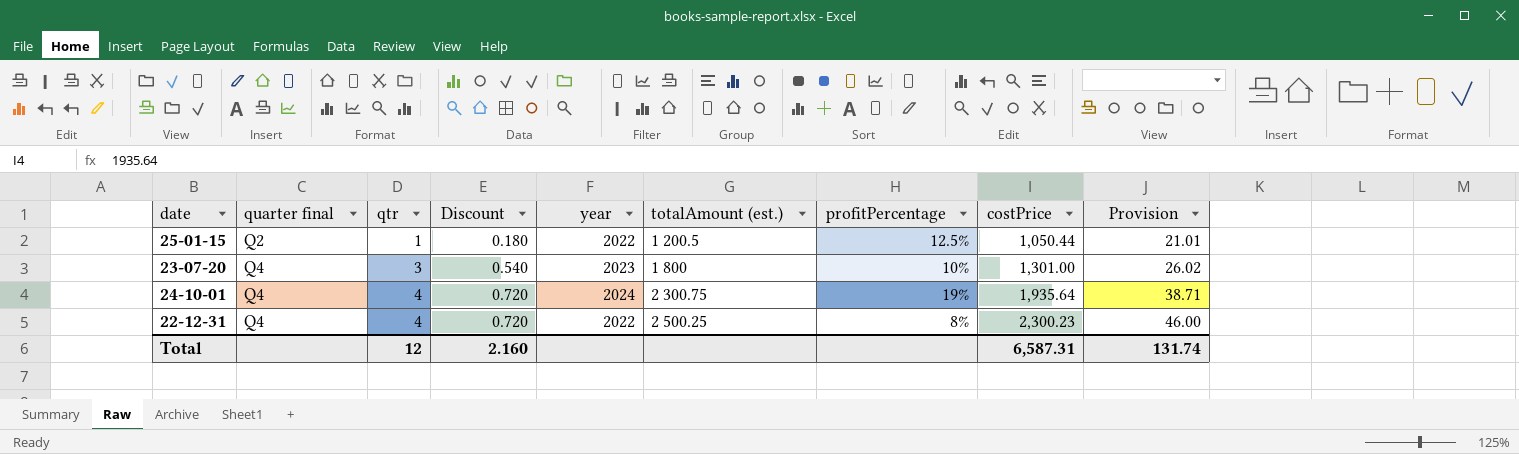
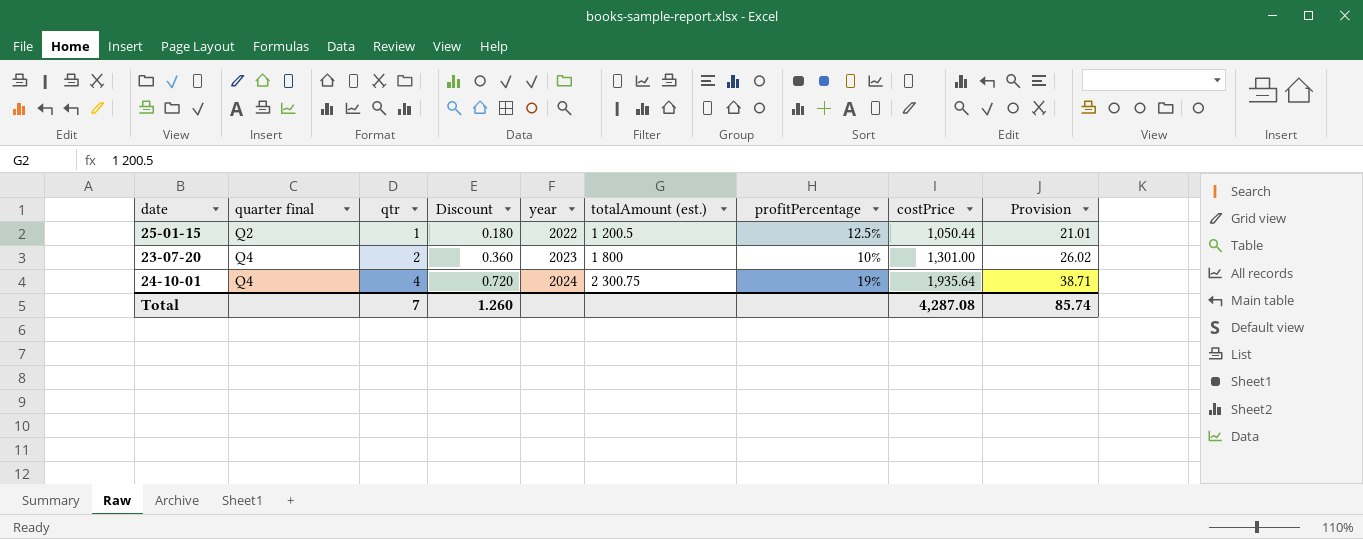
row 22-12-31: Q4 | 4 | 0.720 | 2022 | 2 500.25 | 8% | 2,300.23 | 46.00 -> none
23-07-20 | qtr: 3 -> 2
23-07-20 | Discount: 0.540 -> 0.360
Total | qtr: 12 -> 7
Total | Discount: 2.160 -> 1.260
Total | costPrice: 6,587.31 -> 4,287.08
Total | Provision: 131.74 -> 85.74

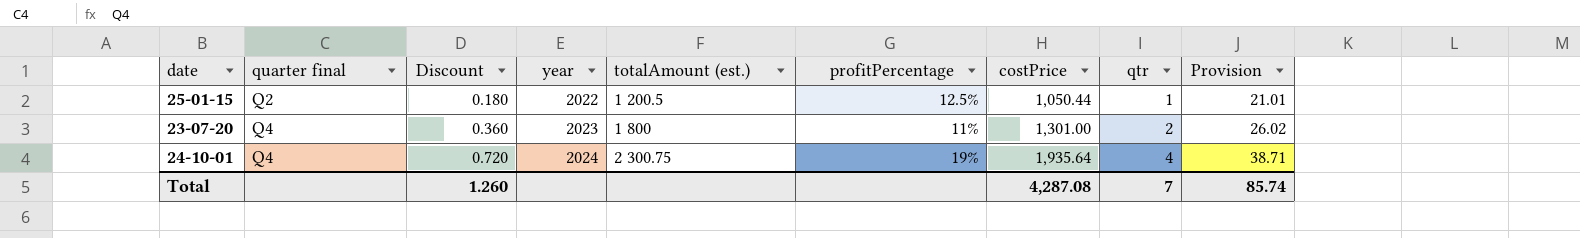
column qtr | position: 3 -> 8
23-07-20 | profitPercentage: 10% -> 11%

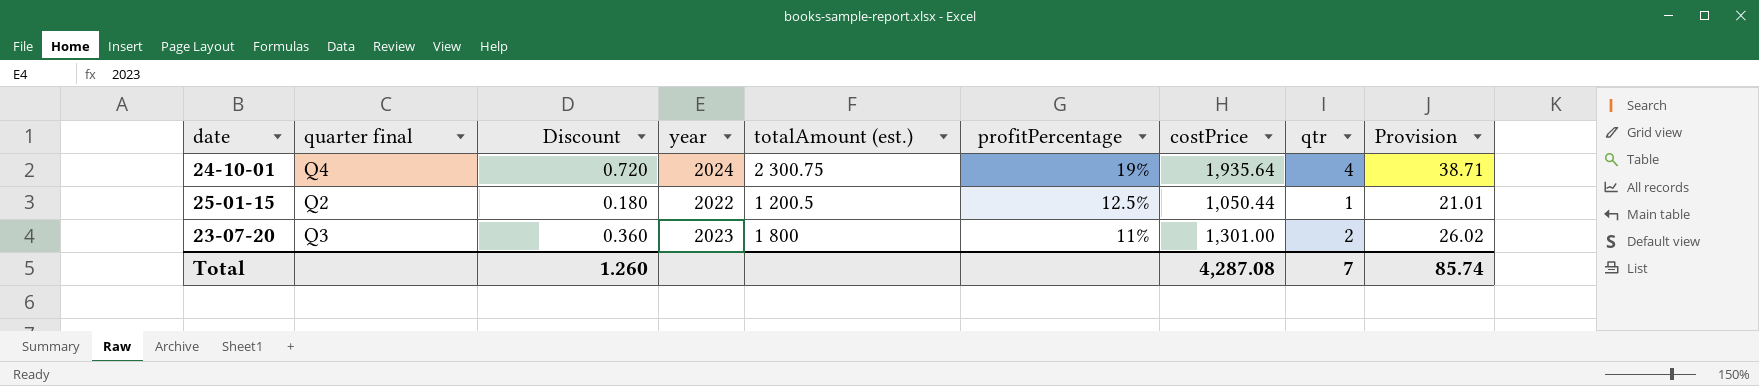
row order: quarter final ascending -> profitPercentage descending
23-07-20 | quarter final: Q4 -> Q3

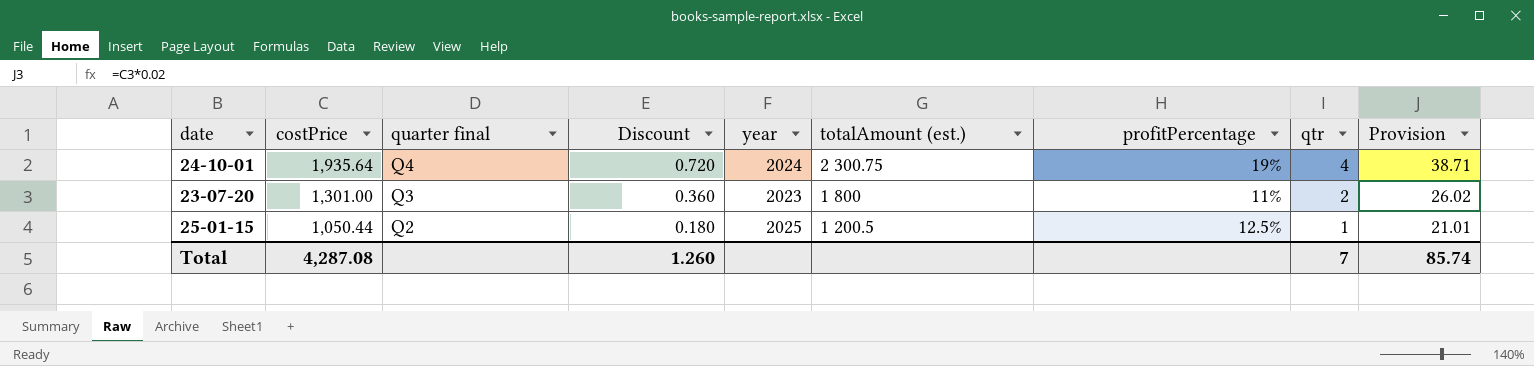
row order: profitPercentage descending -> costPrice descending
column costPrice | position: 7 -> 2
25-01-15 | year: 2022 -> 2025

